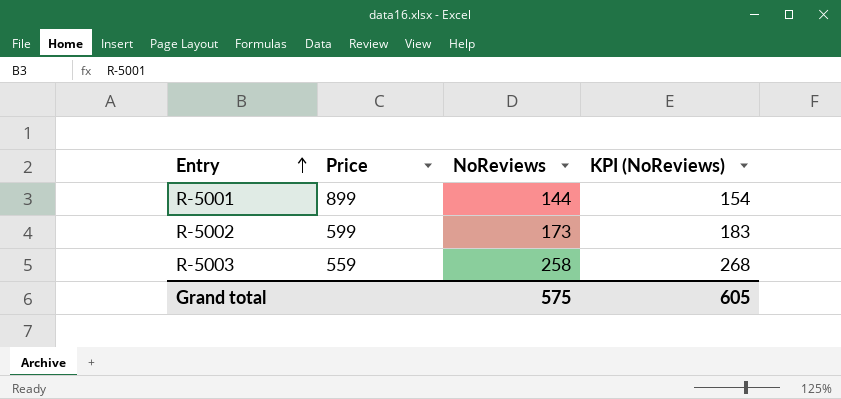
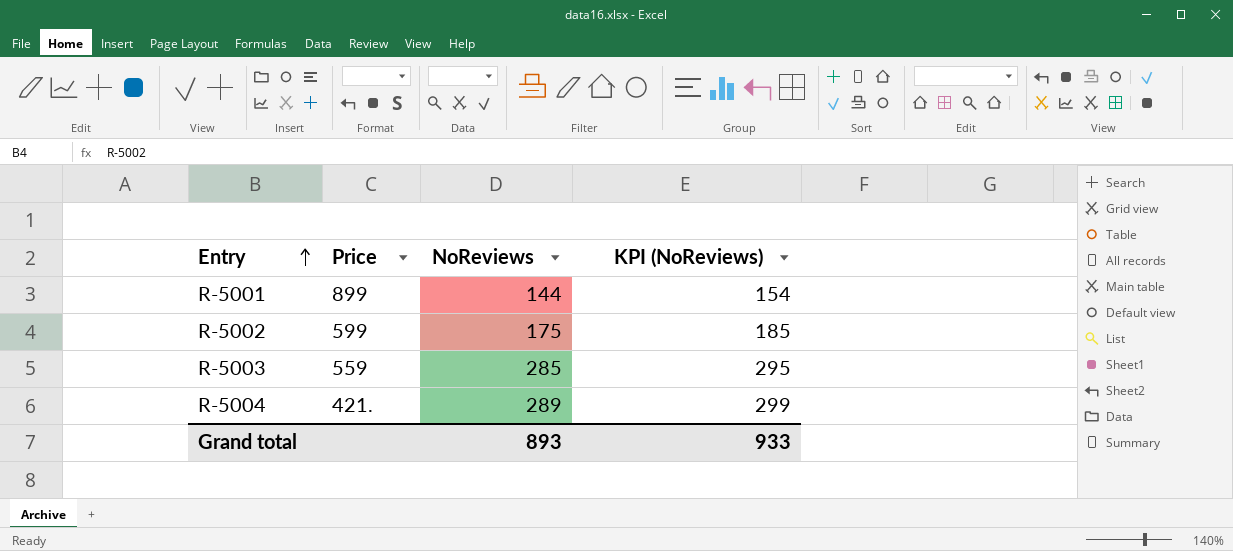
R-5002 | NoReviews: 173 -> 175
R-5002 | KPI (NoReviews): 183 -> 185
R-5003 | NoReviews: 258 -> 285
R-5003 | KPI (NoReviews): 268 -> 295
row R-5004: none -> 421. | 289 | 299
Grand total | NoReviews: 575 -> 893
Grand total | KPI (NoReviews): 605 -> 933

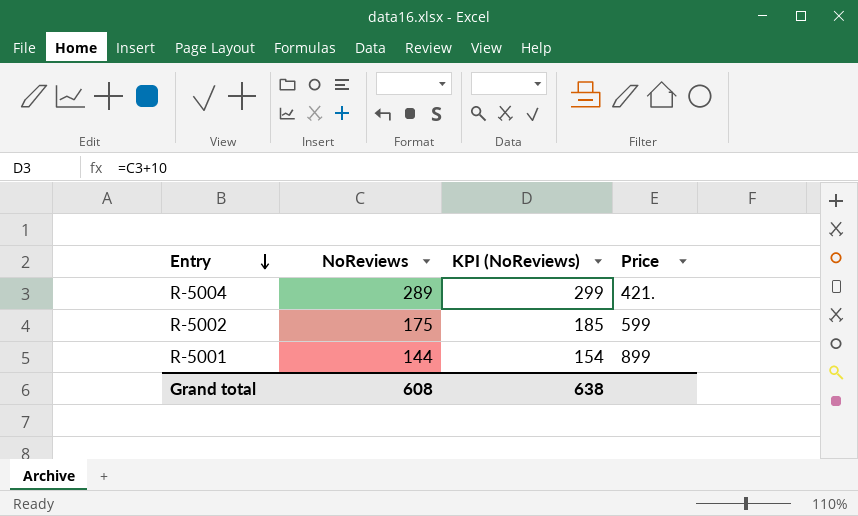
row order: Entry ascending -> Entry descending
column Price | position: 2 -> 4
row R-5003: 559 | 285 | 295 -> none
Grand total | NoReviews: 893 -> 608
Grand total | KPI (NoReviews): 933 -> 638

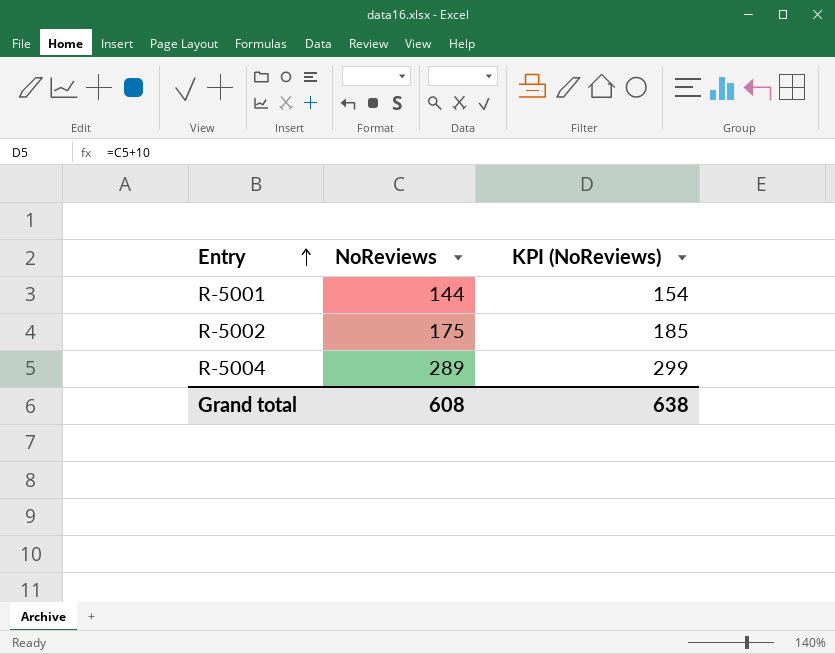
row order: Entry descending -> Entry ascending
column Price | position: 4 -> none

